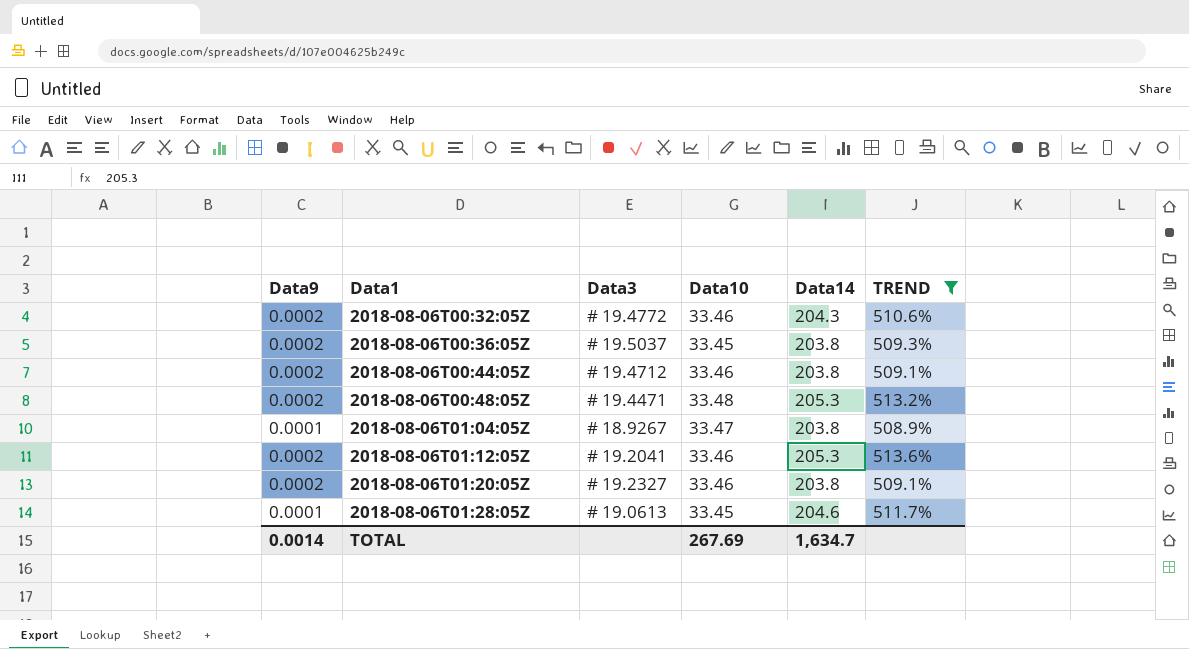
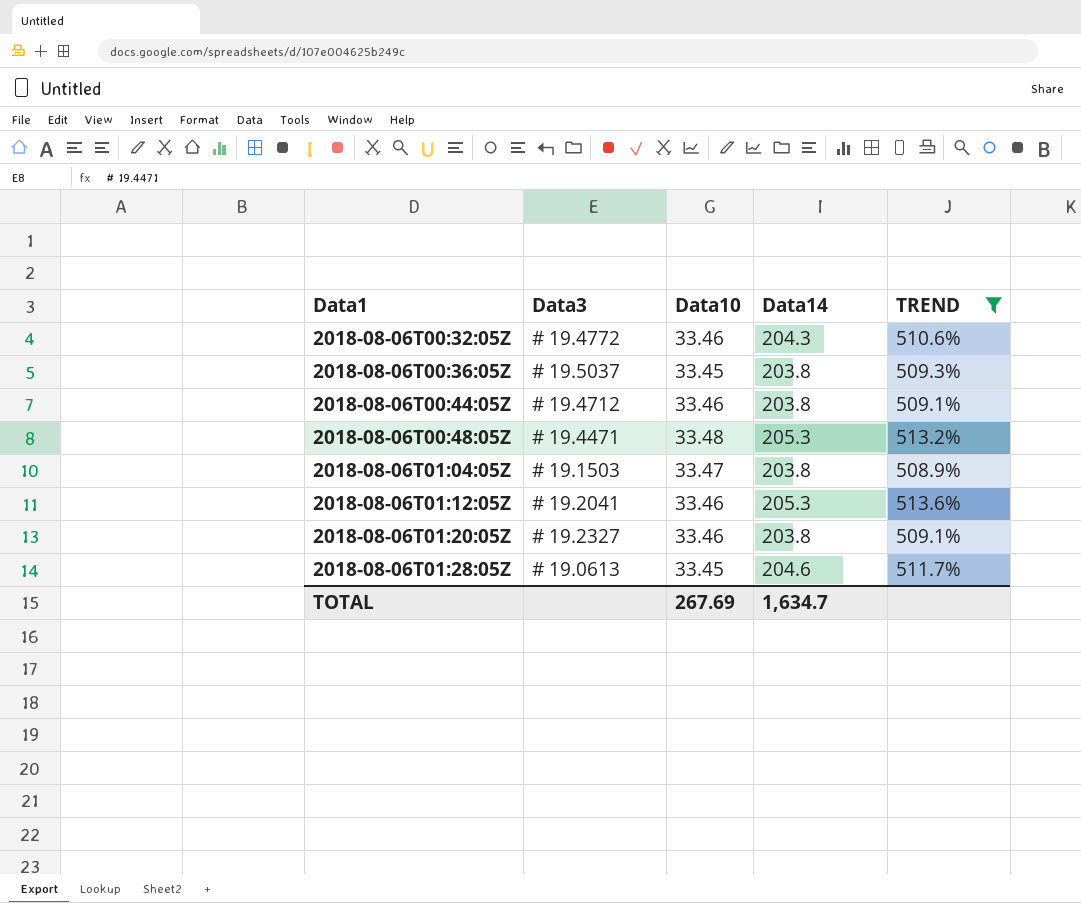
column Data9 | position: 1 -> none
2018-08-06T01:04:05Z | Data3: # 18.9267 -> # 19.1503

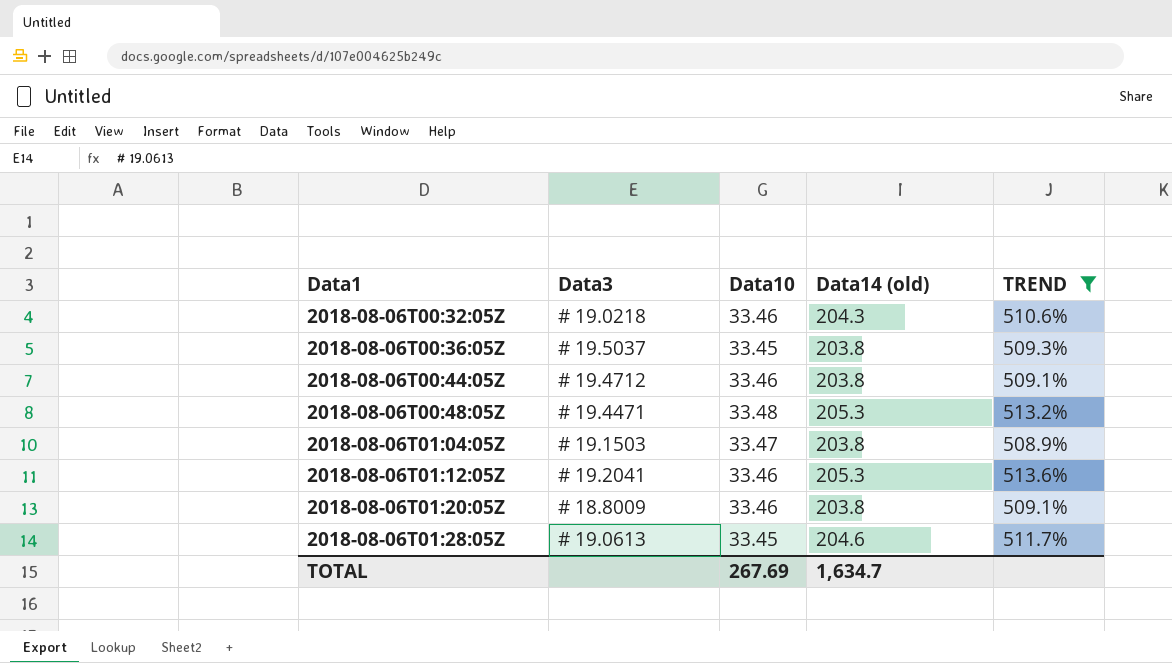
column name: Data14 -> Data14 (old)
2018-08-06T00:32:05Z | Data3: # 19.4772 -> # 19.0218
2018-08-06T01:20:05Z | Data3: # 19.2327 -> # 18.8009

